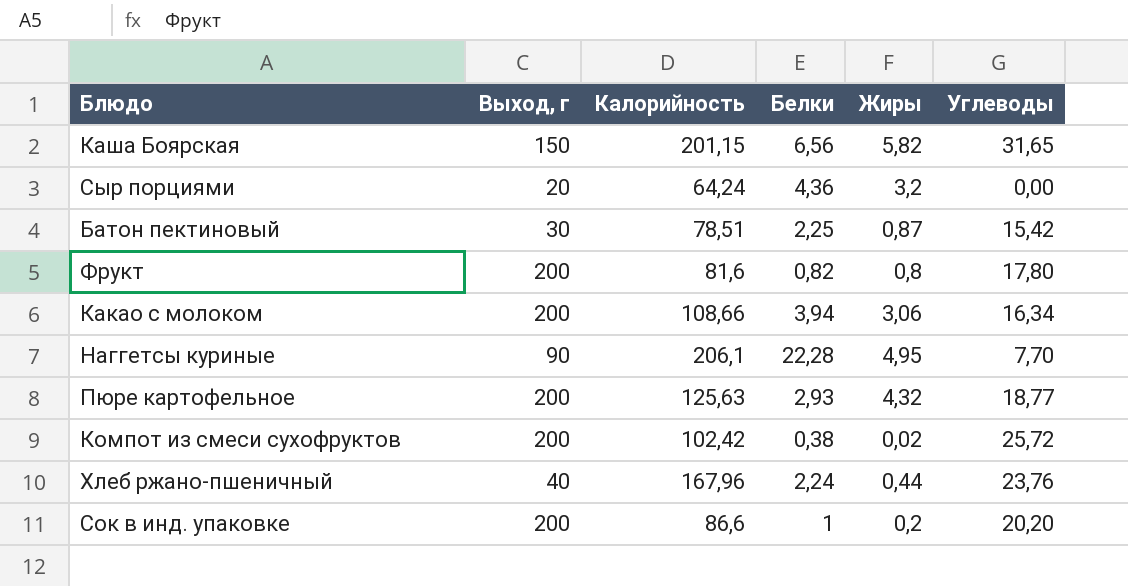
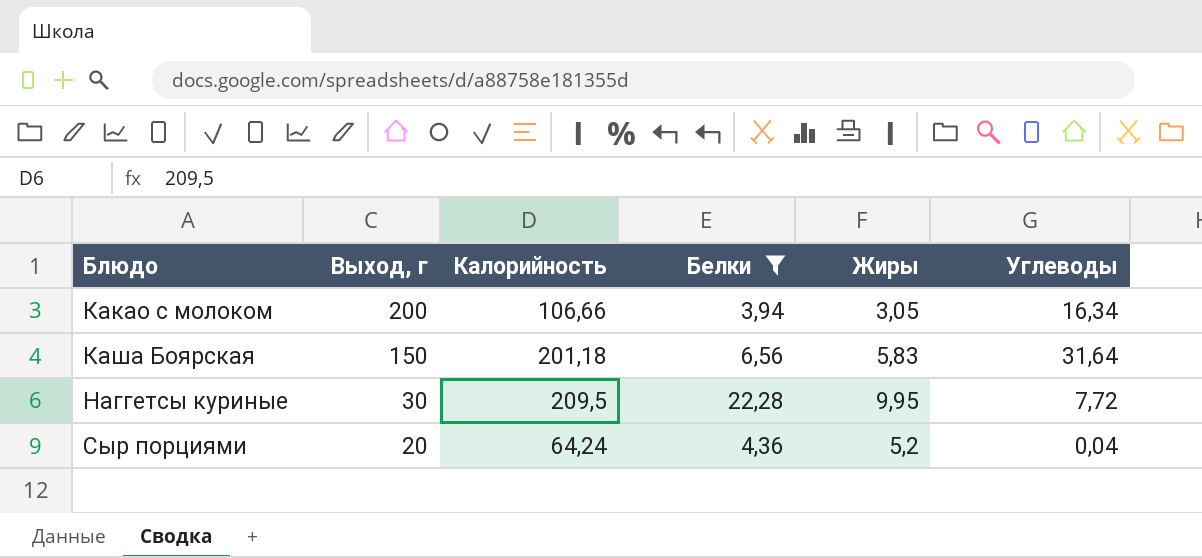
filter: none -> Белки >= 3,94
row order: none -> Блюдо ascending
Какао с молоком | Калорийность: 108,66 -> 106,66
Какао с молоком | Жиры: 3,06 -> 3,05
Каша Боярская | Калорийность: 201,15 -> 201,18
Каша Боярская | Жиры: 5,82 -> 5,83
Каша Боярская | Углеводы: 31,65 -> 31,64
Наггетсы куриные | Выход, г: 90 -> 30
Наггетсы куриные | Калорийность: 206,1 -> 209,5
Наггетсы куриные | Жиры: 4,95 -> 9,95
Наггетсы куриные | Углеводы: 7,70 -> 7,72
Сыр порциями | Жиры: 3,2 -> 5,2
Сыр порциями | Углеводы: 0,00 -> 0,04

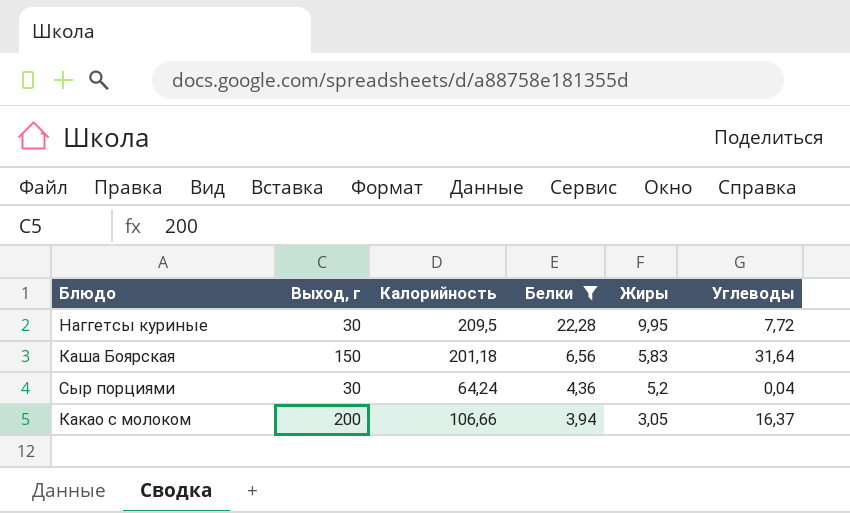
row order: Блюдо ascending -> Белки descending
Сыр порциями | Выход, г: 20 -> 30
Какао с молоком | Углеводы: 16,34 -> 16,37

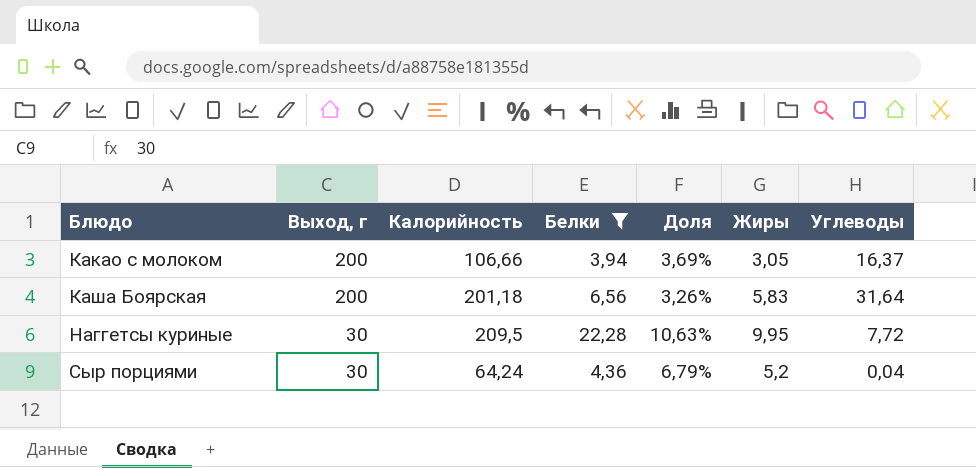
row order: Белки descending -> Блюдо ascending
column Доля | formula: none -> [Белки] / [Калорийность]
Каша Боярская | Выход, г: 150 -> 200

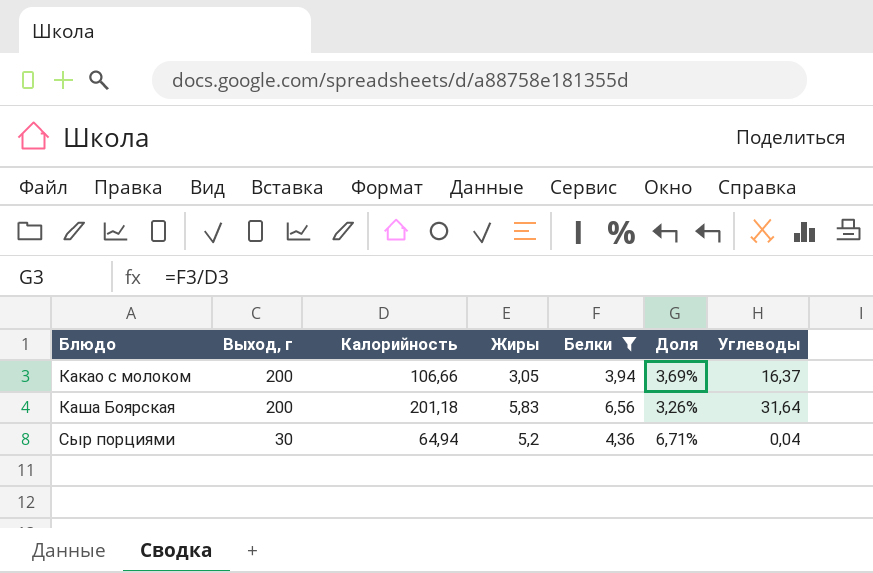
column Жиры | position: 6 -> 4
row Наггетсы куриные: 30 | 209,5 | 22,28 | 10,63% | 9,95 | 7,72 -> none
Сыр порциями | Калорийность: 64,24 -> 64,94
Сыр порциями | Доля: 6,79% -> 6,71%

